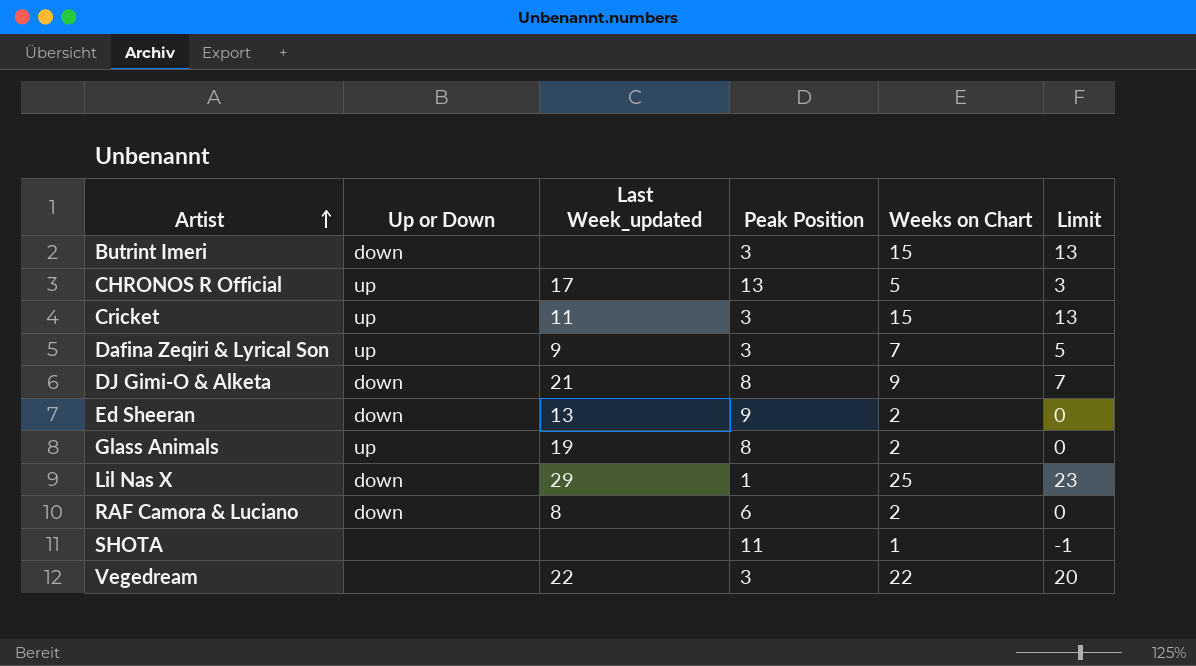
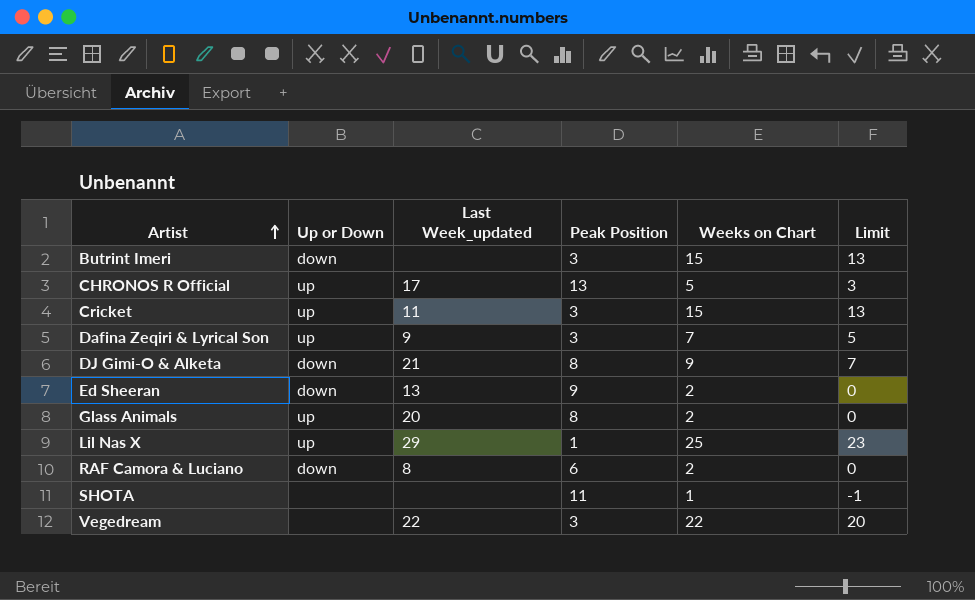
Glass Animals | Last Week_updated: 19 -> 20
Lil Nas X | Up or Down: down -> up

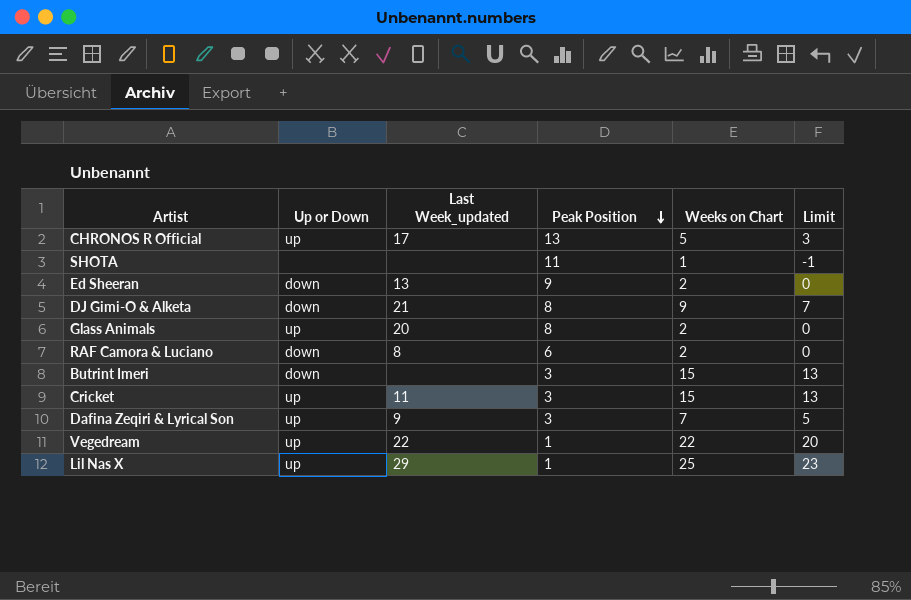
row order: Artist ascending -> Peak Position descending
Vegedream | Up or Down: none -> up
Vegedream | Peak Position: 3 -> 1

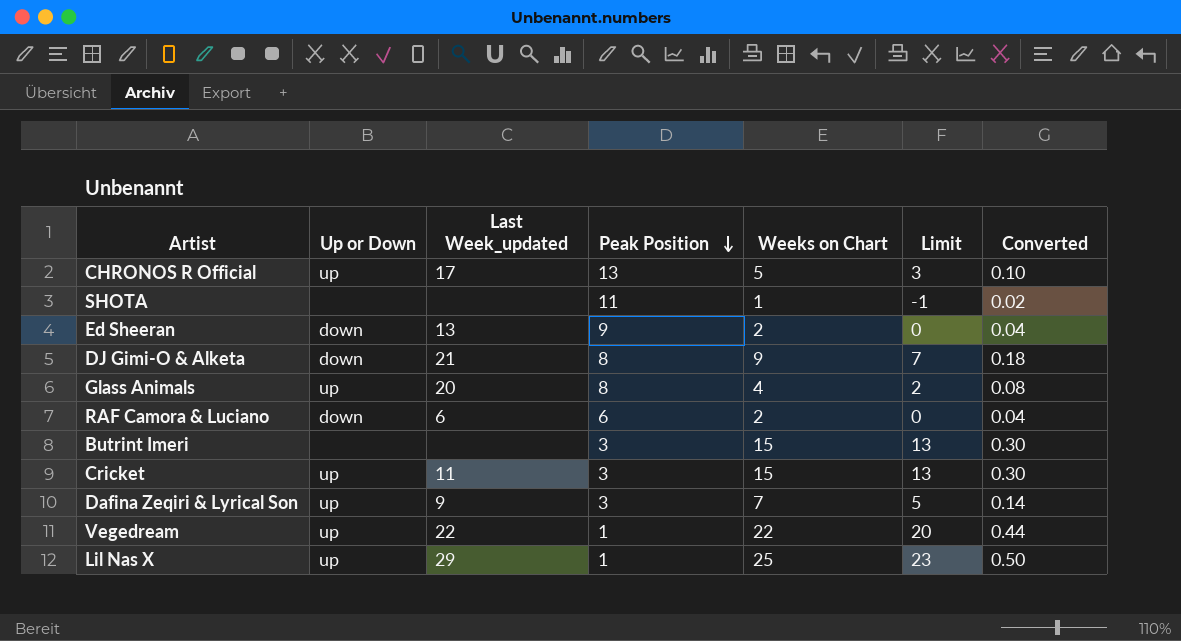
column Converted | formula: none -> [Weeks on Chart] * 0.02
Glass Animals | Weeks on Chart: 2 -> 4
Glass Animals | Limit: 0 -> 2
RAF Camora & Luciano | Last Week_updated: 8 -> 6
Butrint Imeri | Up or Down: down -> none

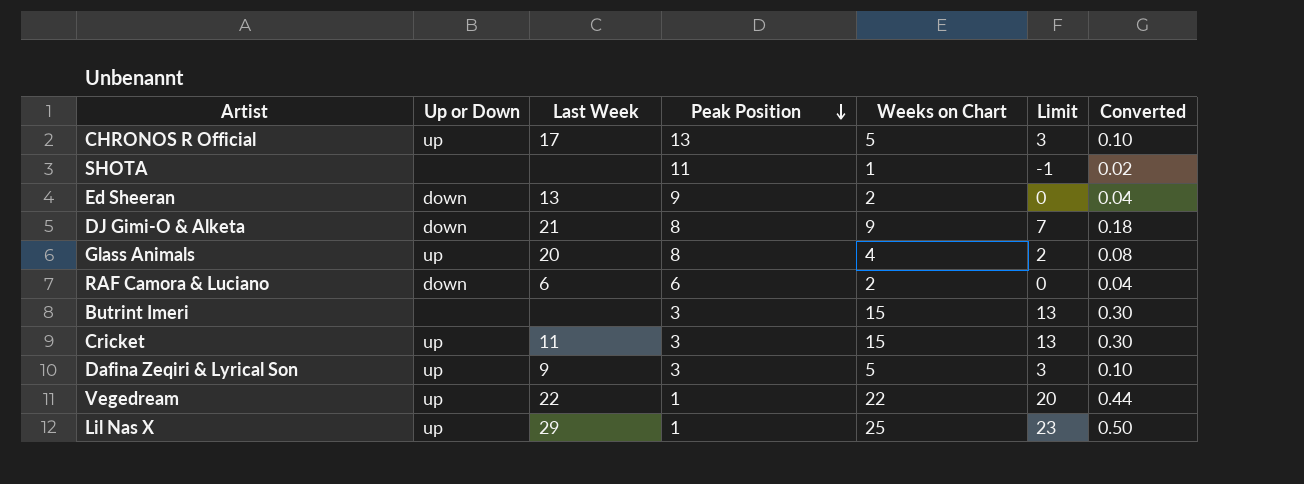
column name: Last Week_updated -> Last Week
Dafina Zeqiri & Lyrical Son | Weeks on Chart: 7 -> 5
Dafina Zeqiri & Lyrical Son | Limit: 5 -> 3
Dafina Zeqiri & Lyrical Son | Converted: 0.14 -> 0.10

